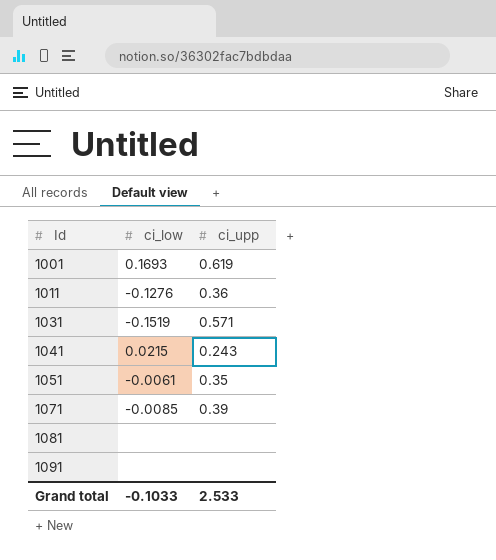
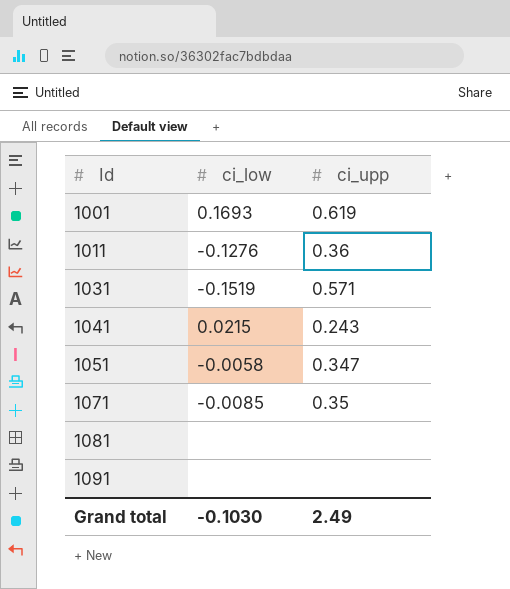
1051 | ci_low: -0.0061 -> -0.0058
1051 | ci_upp: 0.35 -> 0.347
1071 | ci_upp: 0.39 -> 0.35
Grand total | ci_low: -0.1033 -> -0.1030
Grand total | ci_upp: 2.533 -> 2.49

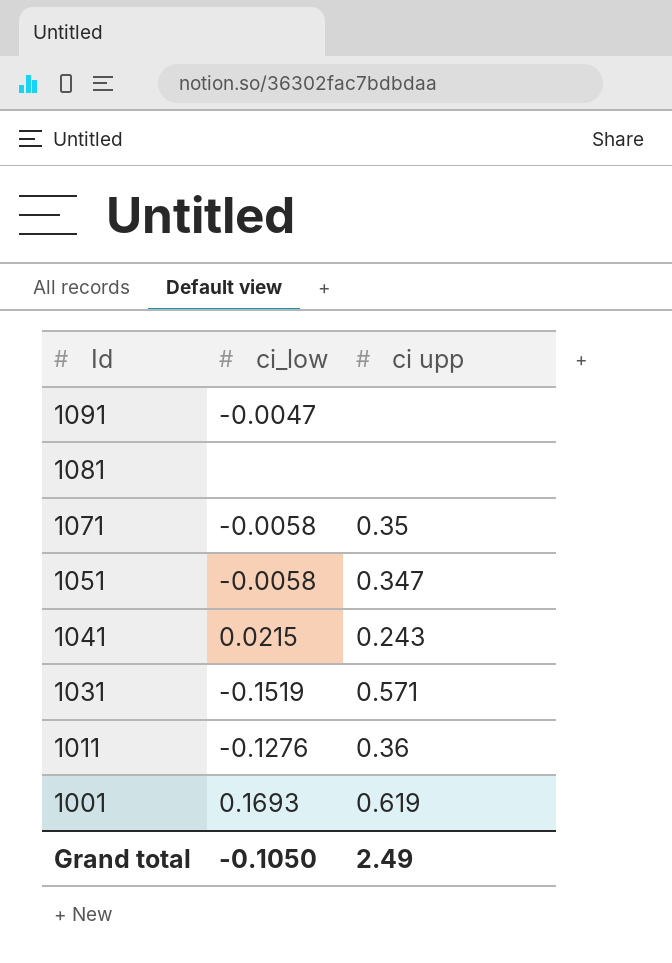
row order: Id ascending -> Id descending
column name: ci_upp -> ci upp
1091 | ci_low: none -> -0.0047
1071 | ci_low: -0.0085 -> -0.0058
Grand total | ci_low: -0.1030 -> -0.1050

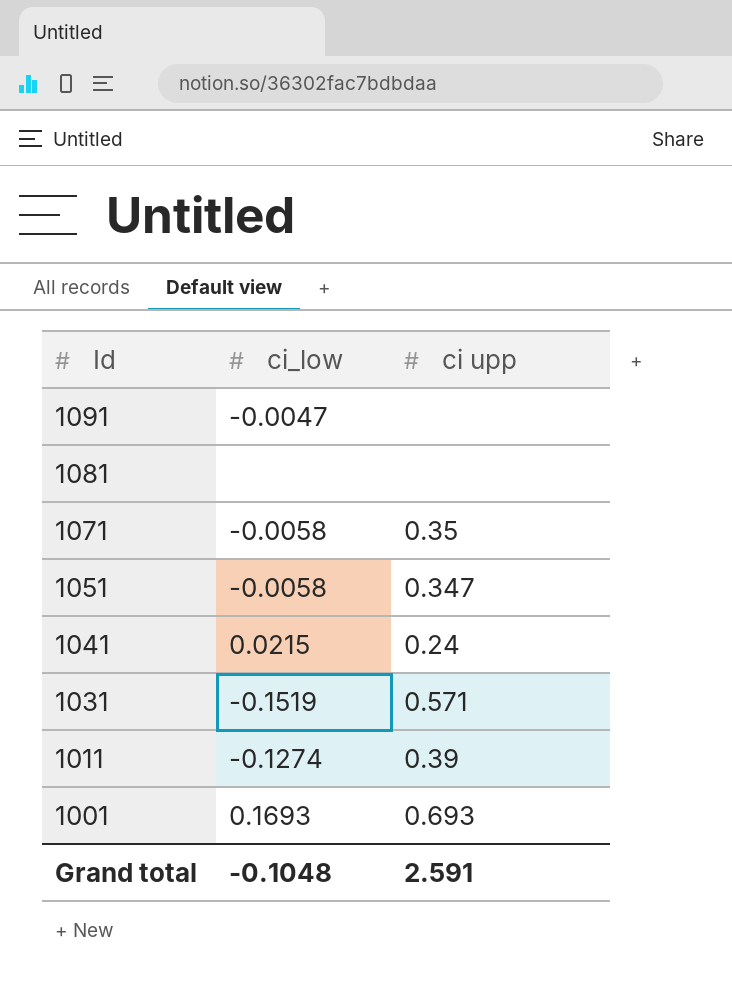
1041 | ci upp: 0.243 -> 0.24
1011 | ci_low: -0.1276 -> -0.1274
1011 | ci upp: 0.36 -> 0.39
1001 | ci upp: 0.619 -> 0.693
Grand total | ci_low: -0.1050 -> -0.1048
Grand total | ci upp: 2.49 -> 2.591

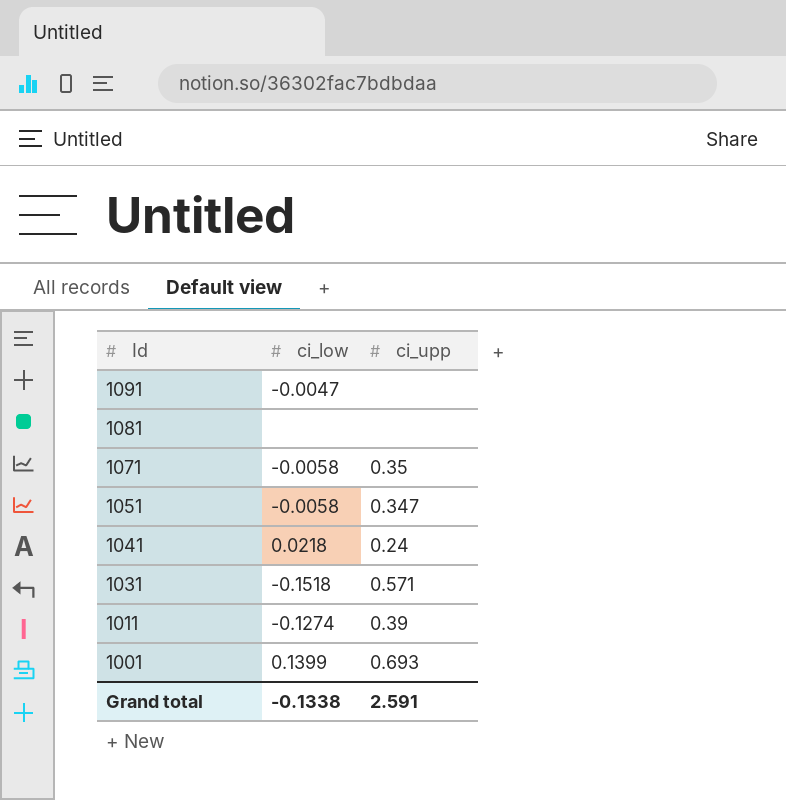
column name: ci upp -> ci_upp
1041 | ci_low: 0.0215 -> 0.0218
1031 | ci_low: -0.1519 -> -0.1518
1001 | ci_low: 0.1693 -> 0.1399
Grand total | ci_low: -0.1048 -> -0.1338

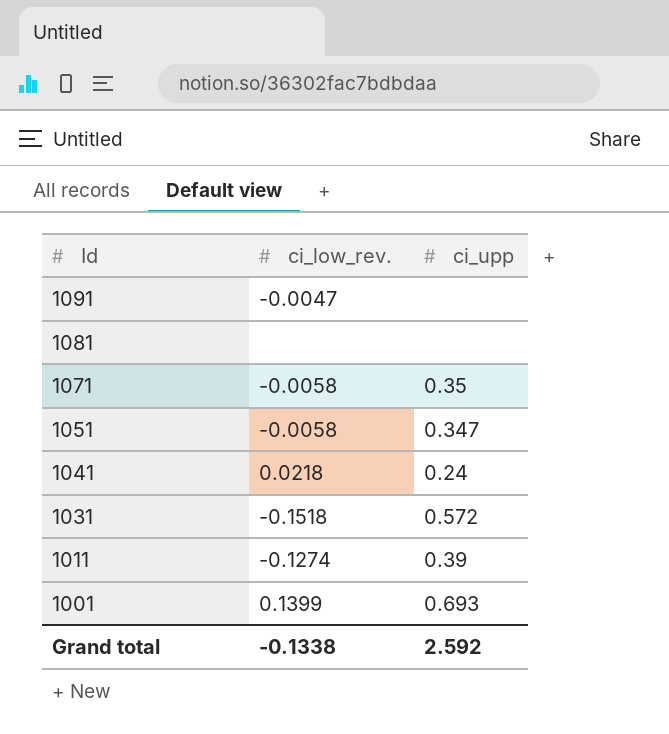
column name: ci_low -> ci_low_rev.
1031 | ci_upp: 0.571 -> 0.572
Grand total | ci_upp: 2.591 -> 2.592

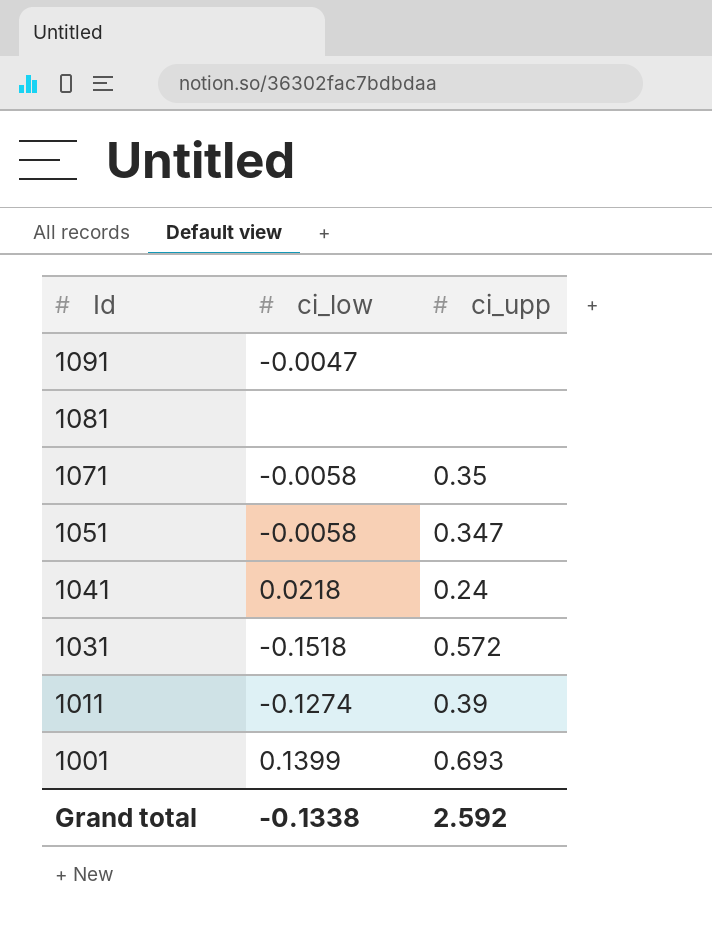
column name: ci_low_rev. -> ci_low

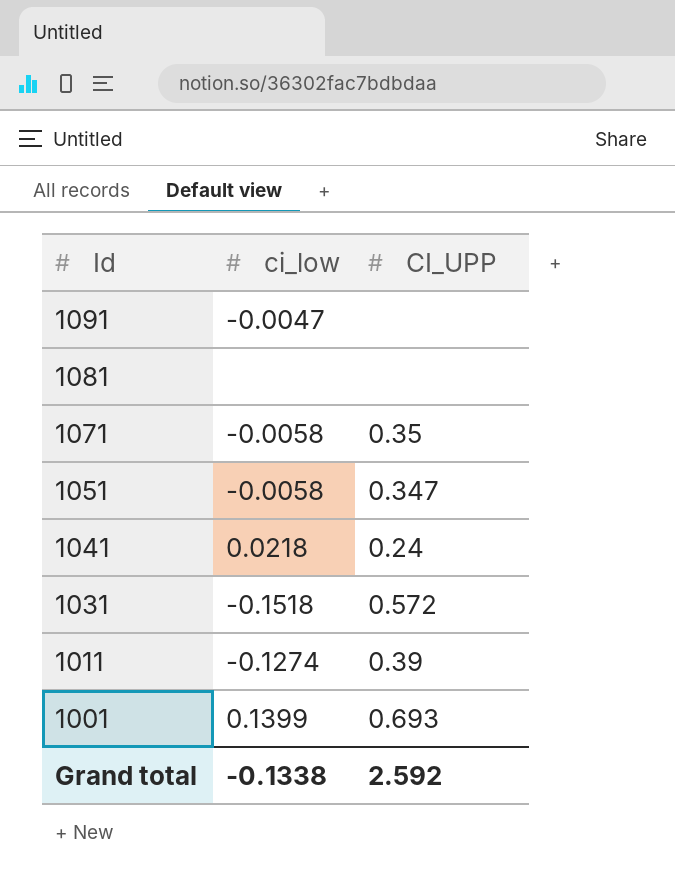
column name: ci_upp -> CI_UPP

